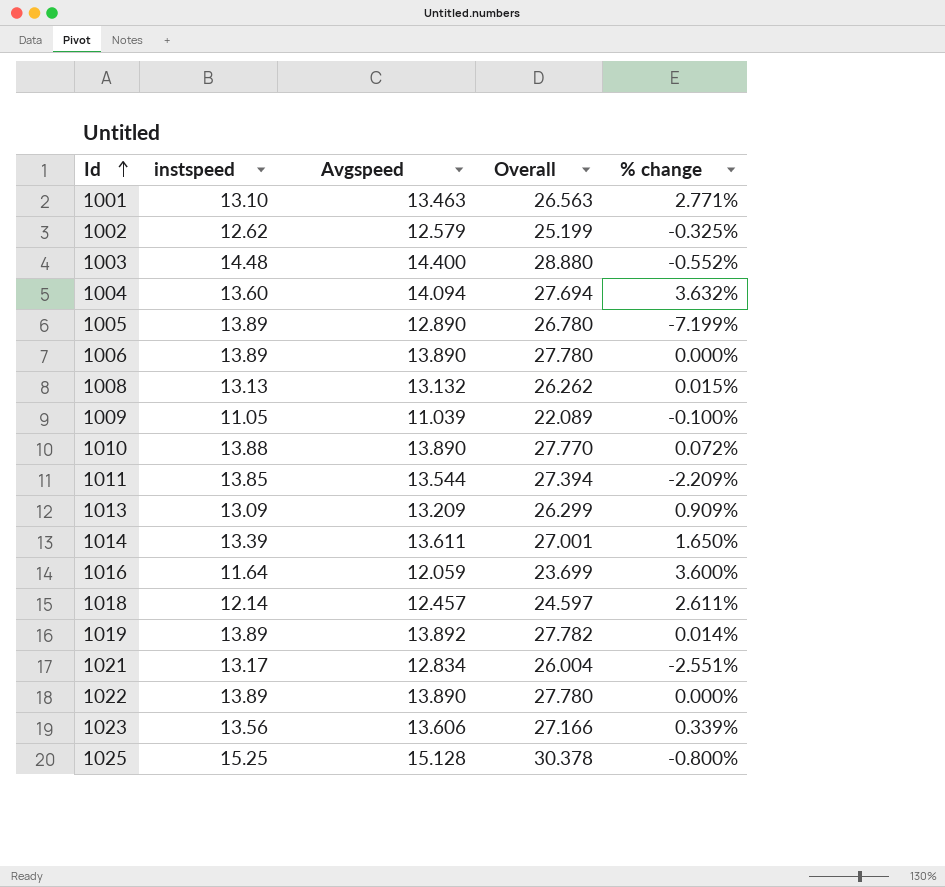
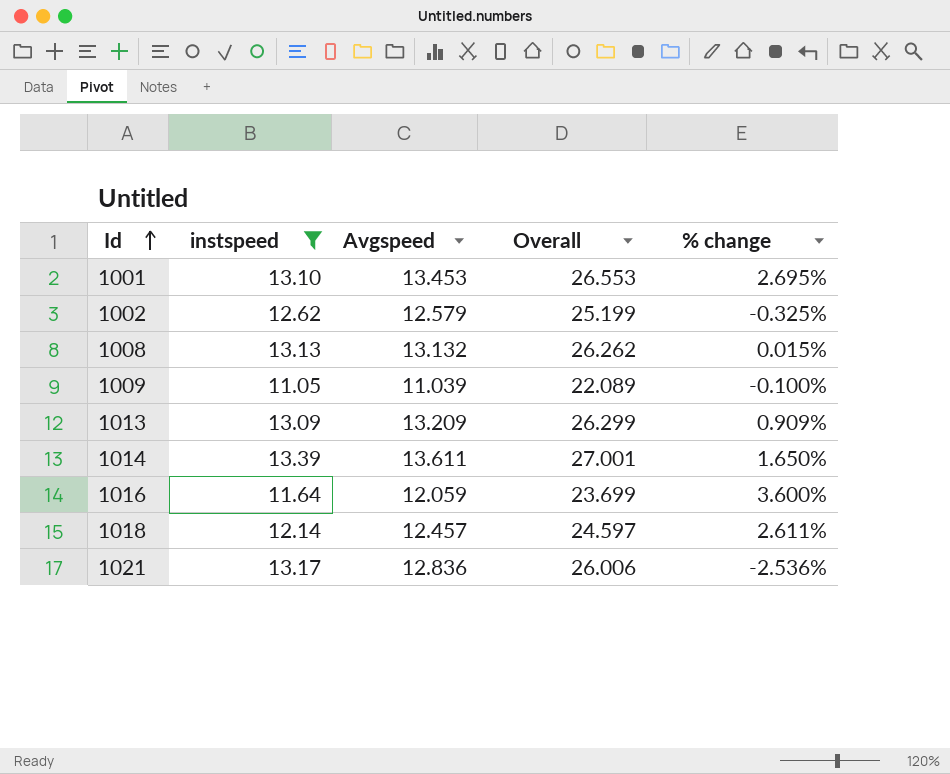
filter: none -> instspeed <= 13.39
1001 | Avgspeed: 13.463 -> 13.453
1001 | Overall: 26.563 -> 26.553
1001 | % change: 2.771% -> 2.695%
1021 | Avgspeed: 12.834 -> 12.836
1021 | Overall: 26.004 -> 26.006
1021 | % change: -2.551% -> -2.536%

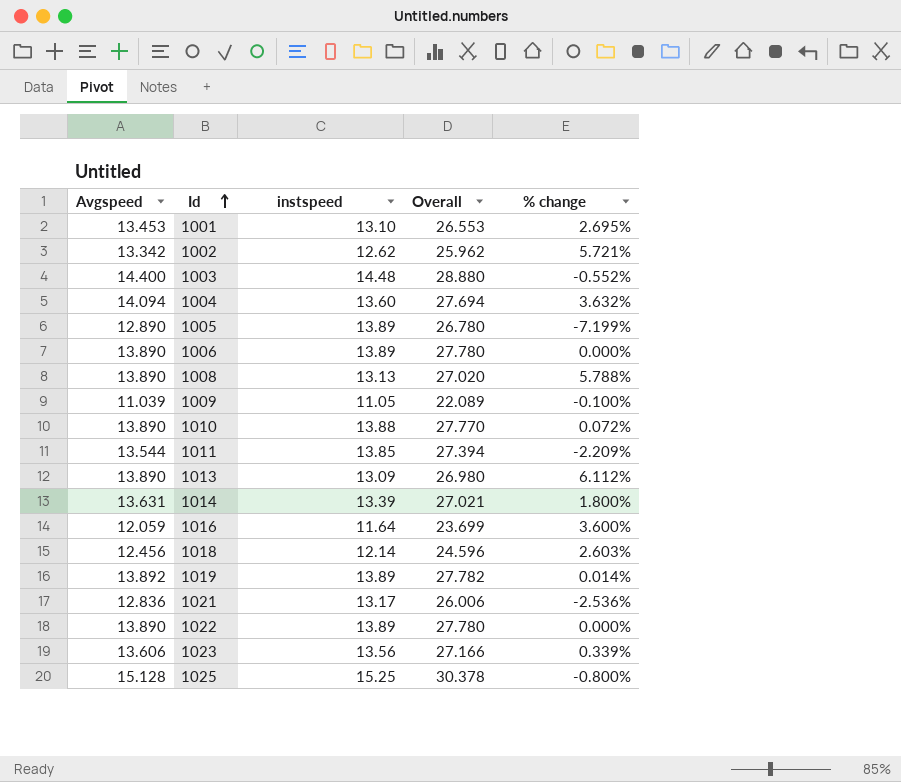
filter: instspeed <= 13.39 -> none
column Avgspeed | position: 3 -> 1
1002 | Avgspeed: 12.579 -> 13.342
1002 | Overall: 25.199 -> 25.962
1002 | % change: -0.325% -> 5.721%
1008 | Avgspeed: 13.132 -> 13.890
1008 | Overall: 26.262 -> 27.020
1008 | % change: 0.015% -> 5.788%
1013 | Avgspeed: 13.209 -> 13.890
1013 | Overall: 26.299 -> 26.980
1013 | % change: 0.909% -> 6.112%
1014 | Avgspeed: 13.611 -> 13.631
1014 | Overall: 27.001 -> 27.021
1014 | % change: 1.650% -> 1.800%
1018 | Avgspeed: 12.457 -> 12.456
1018 | Overall: 24.597 -> 24.596
1018 | % change: 2.611% -> 2.603%

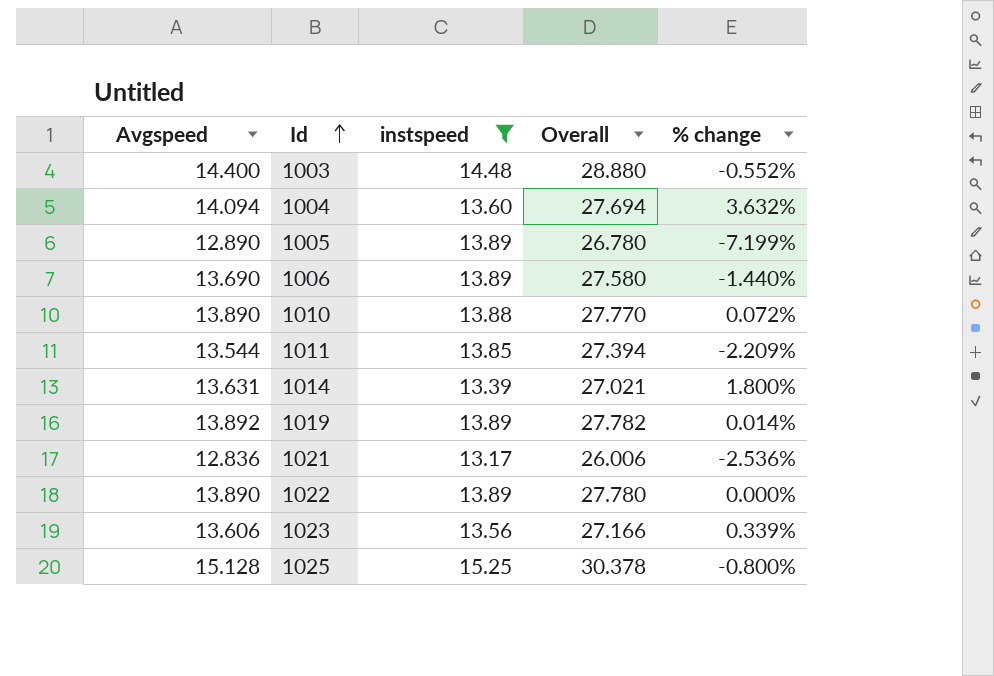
filter: none -> instspeed >= 13.17
1006 | Avgspeed: 13.890 -> 13.690
1006 | Overall: 27.780 -> 27.580
1006 | % change: 0.000% -> -1.440%

